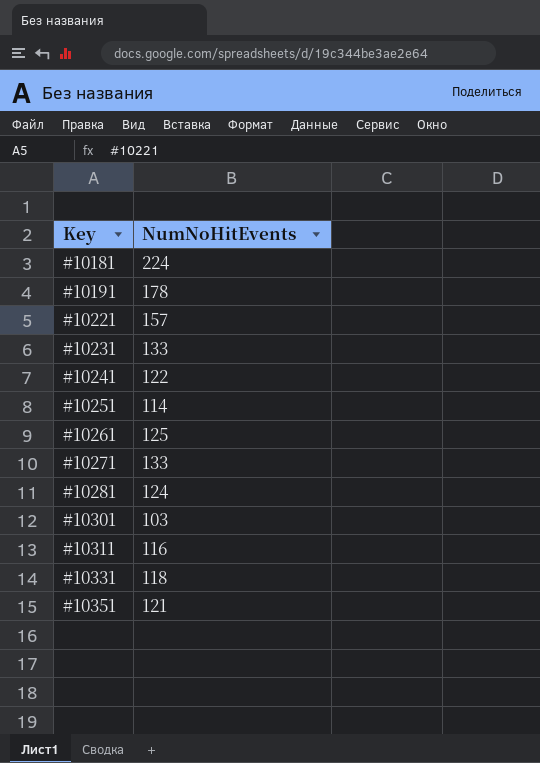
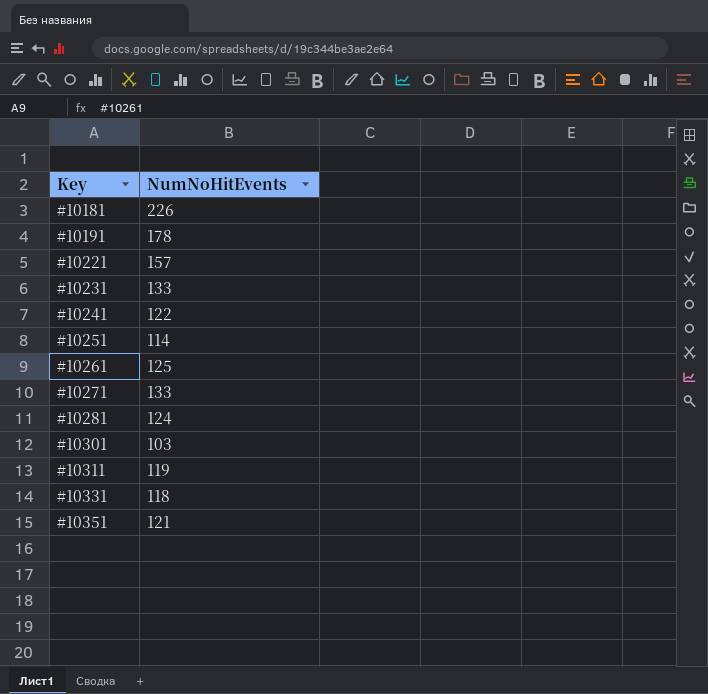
#10181 | NumNoHitEvents: 224 -> 226
#10311 | NumNoHitEvents: 116 -> 119

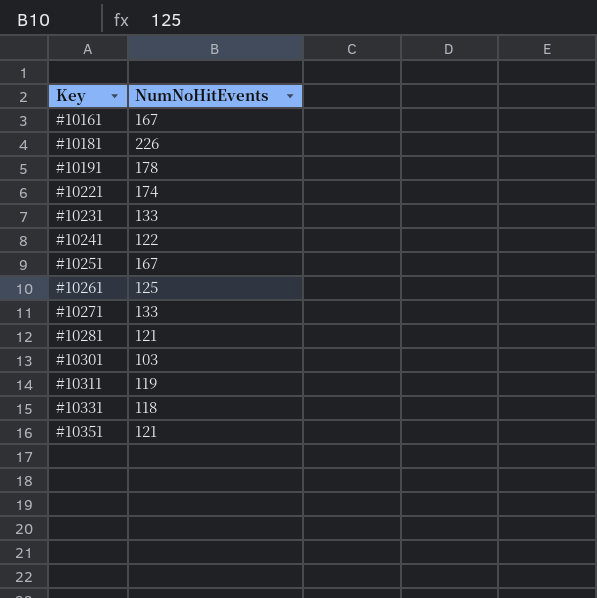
row #10161: none -> 167
#10221 | NumNoHitEvents: 157 -> 174
#10251 | NumNoHitEvents: 114 -> 167
#10281 | NumNoHitEvents: 124 -> 121

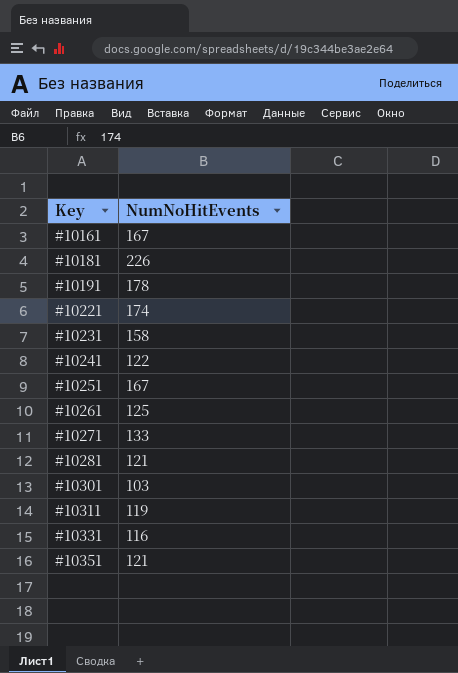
#10231 | NumNoHitEvents: 133 -> 158
#10331 | NumNoHitEvents: 118 -> 116

